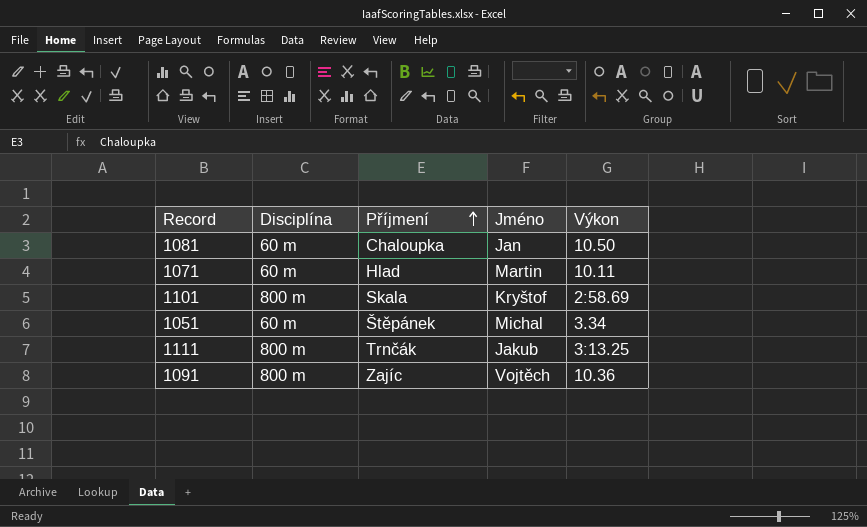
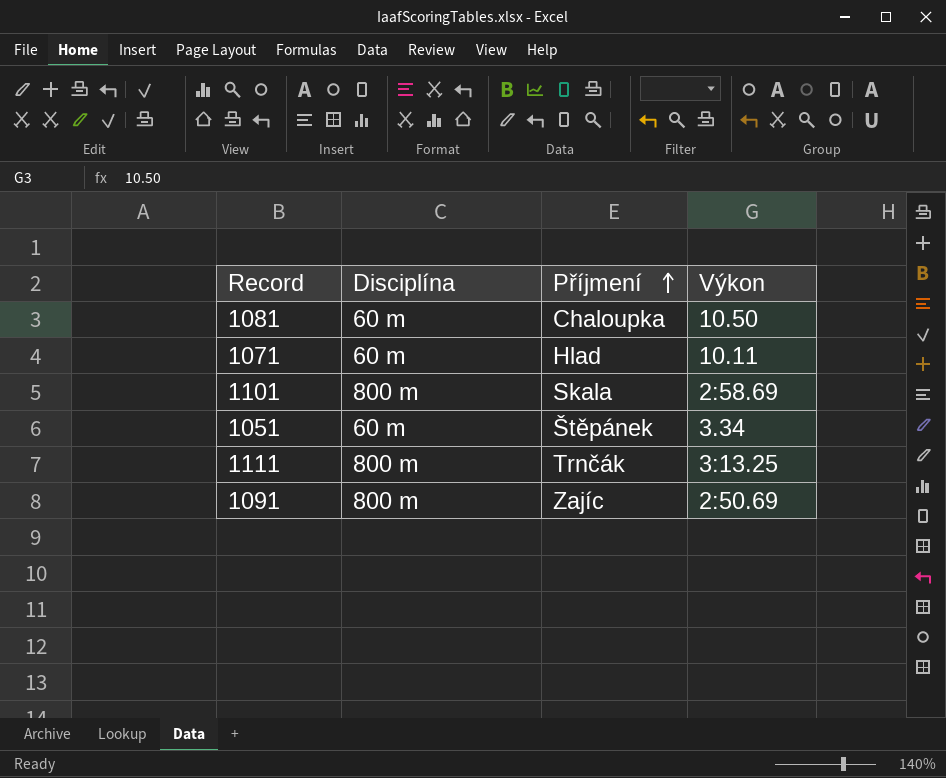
column Jméno | position: 4 -> none
1091 | Výkon: 10.36 -> 2:50.69

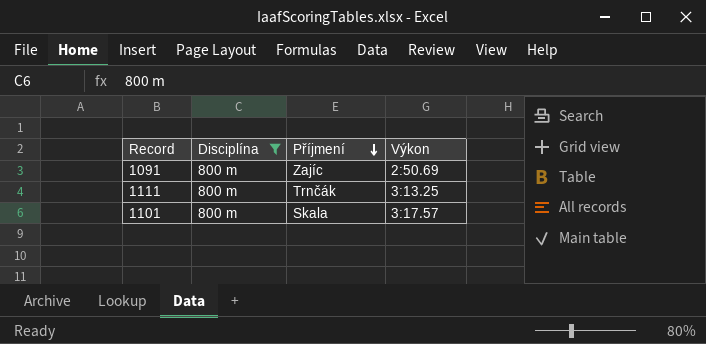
filter: none -> Disciplína = 800 m
row order: Příjmení ascending -> Příjmení descending
1101 | Výkon: 2:58.69 -> 3:17.57

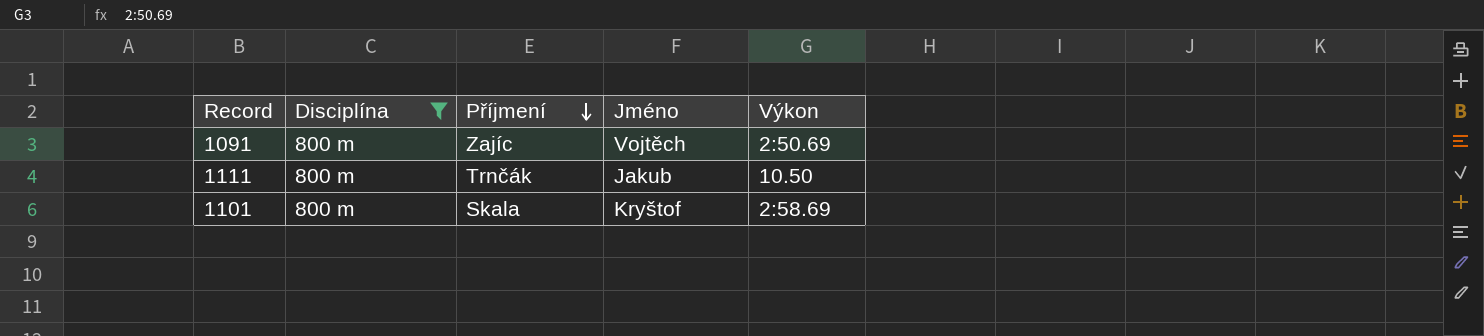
column Jméno | position: none -> 4
1111 | Výkon: 3:13.25 -> 10.50
1101 | Výkon: 3:17.57 -> 2:58.69

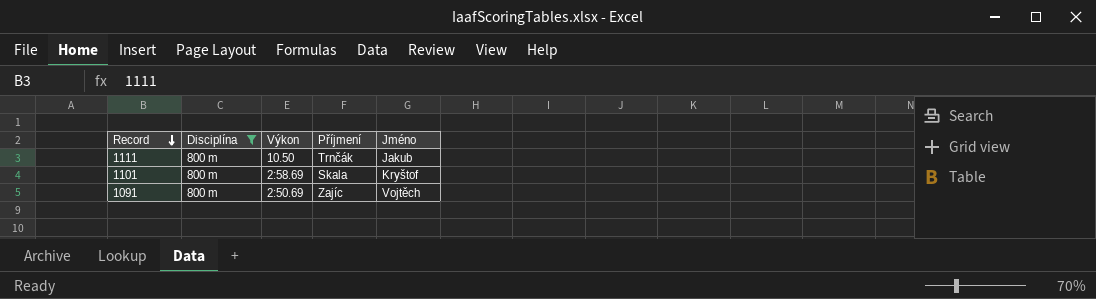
row order: Příjmení descending -> Record descending
column Výkon | position: 5 -> 3

